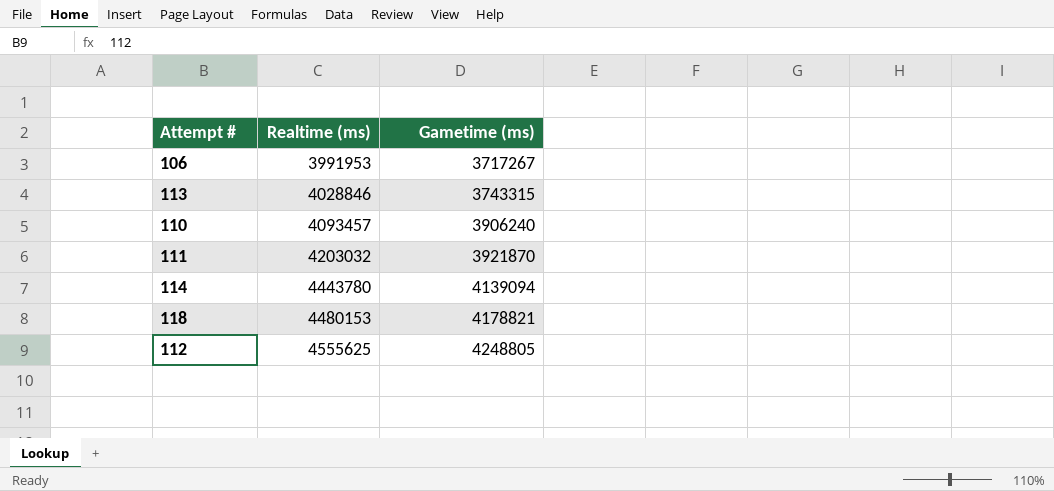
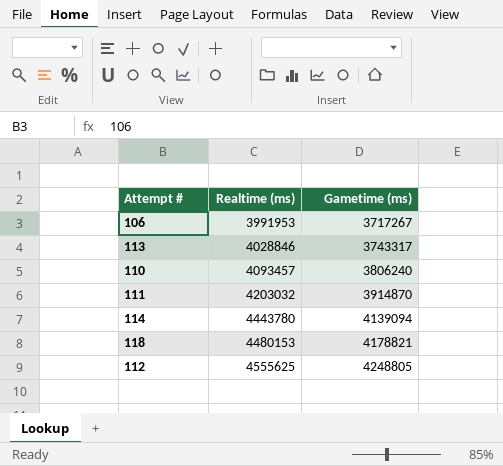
113 | Gametime (ms): 3743315 -> 3743317
110 | Gametime (ms): 3906240 -> 3806240
111 | Gametime (ms): 3921870 -> 3914870

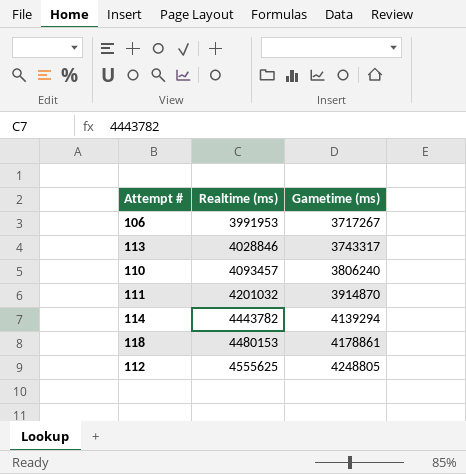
111 | Realtime (ms): 4203032 -> 4201032
114 | Realtime (ms): 4443780 -> 4443782
114 | Gametime (ms): 4139094 -> 4139294
118 | Gametime (ms): 4178821 -> 4178861

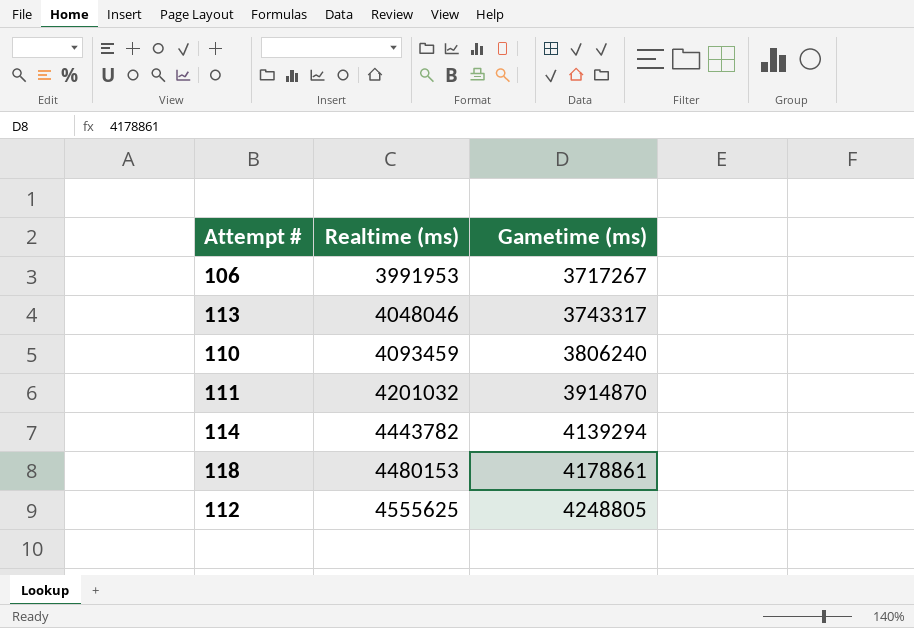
113 | Realtime (ms): 4028846 -> 4048046
110 | Realtime (ms): 4093457 -> 4093459

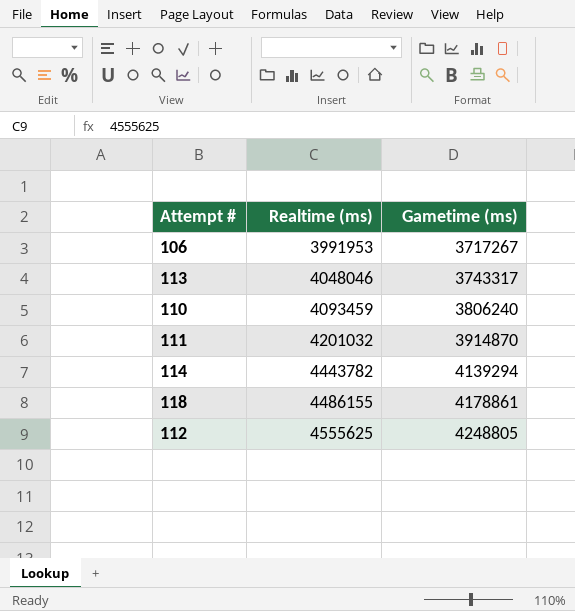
118 | Realtime (ms): 4480153 -> 4486155

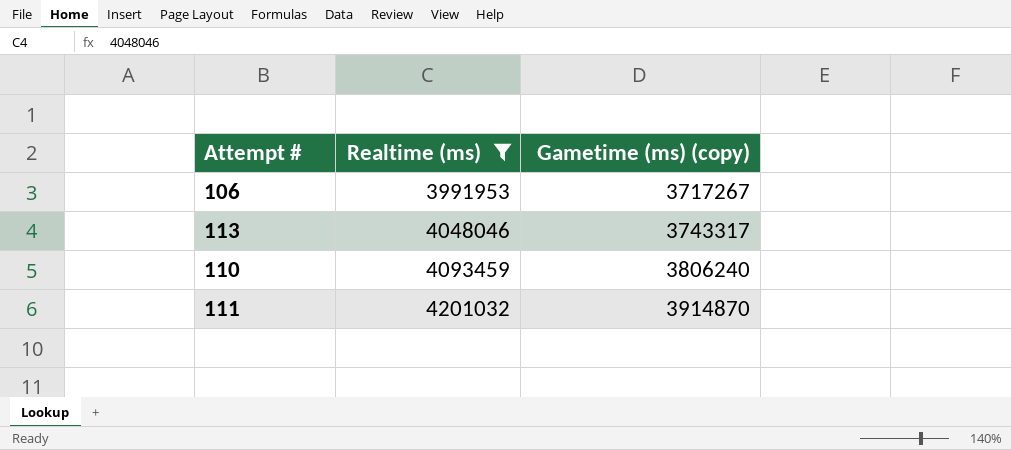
filter: none -> Realtime (ms) <= 4201032
column name: Gametime (ms) -> Gametime (ms) (copy)

